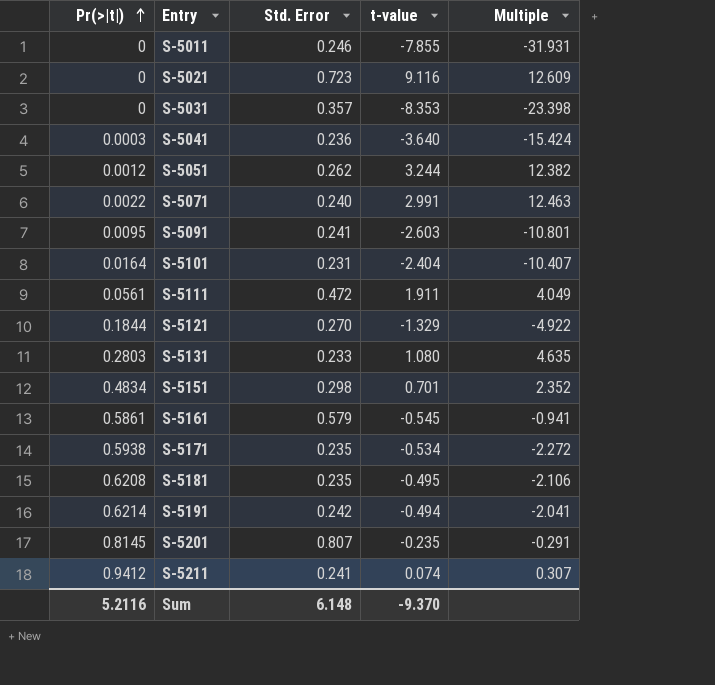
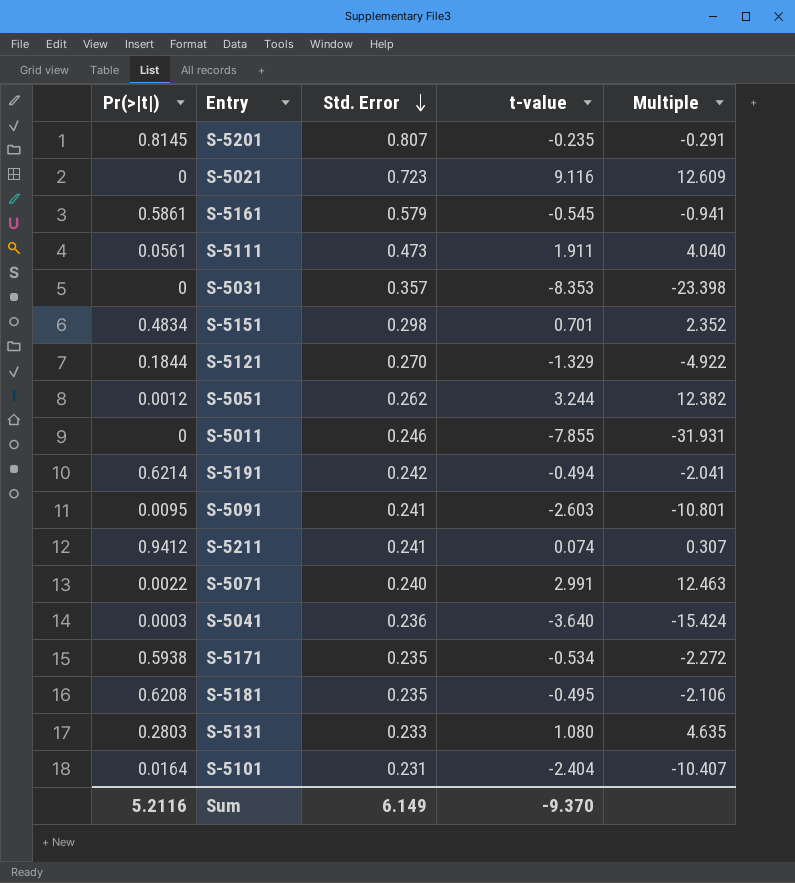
row order: Pr(>|t|) ascending -> Std. Error descending
S-5111 | Std. Error: 0.472 -> 0.473
S-5111 | Multiple: 4.049 -> 4.040
Sum | Std. Error: 6.148 -> 6.149

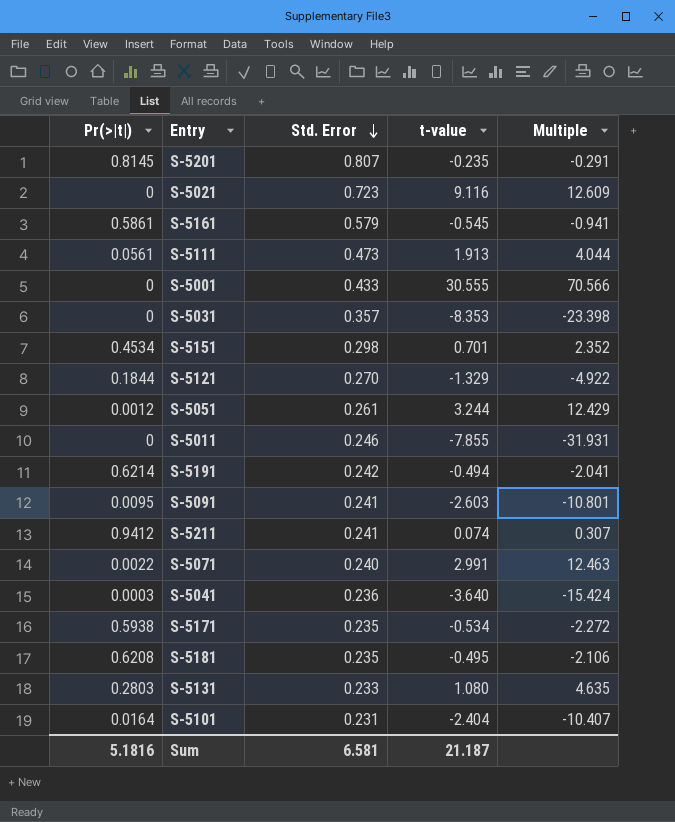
S-5111 | t-value: 1.911 -> 1.913
S-5111 | Multiple: 4.040 -> 4.044
row S-5001: none -> 0 | 0.433 | 30.555 | 70.566
S-5151 | Pr(>|t|): 0.4834 -> 0.4534
S-5051 | Std. Error: 0.262 -> 0.261
S-5051 | Multiple: 12.382 -> 12.429
Sum | Pr(>|t|): 5.2116 -> 5.1816
Sum | Std. Error: 6.149 -> 6.581
Sum | t-value: -9.370 -> 21.187

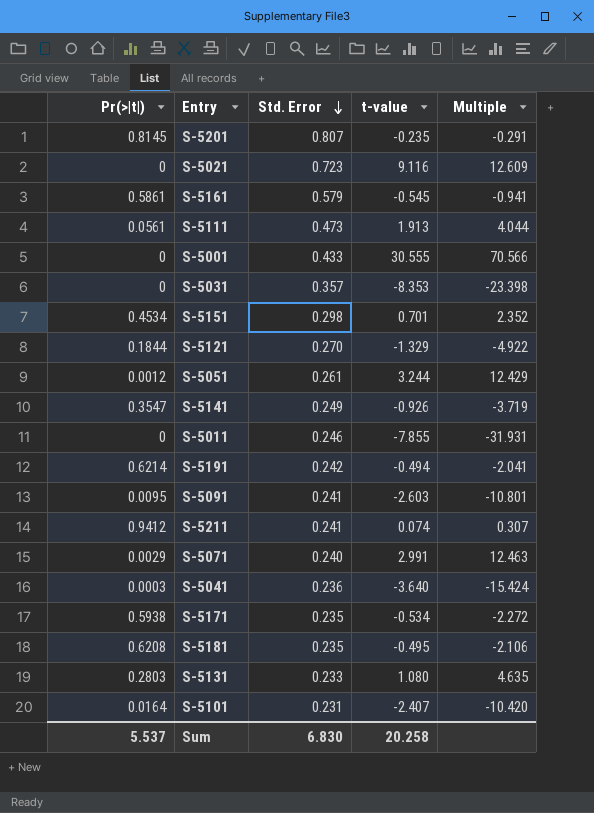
row S-5141: none -> 0.3547 | 0.249 | -0.926 | -3.719
S-5071 | Pr(>|t|): 0.0022 -> 0.0029
S-5101 | t-value: -2.404 -> -2.407
S-5101 | Multiple: -10.407 -> -10.420
Sum | Pr(>|t|): 5.1816 -> 5.537
Sum | Std. Error: 6.581 -> 6.830
Sum | t-value: 21.187 -> 20.258

